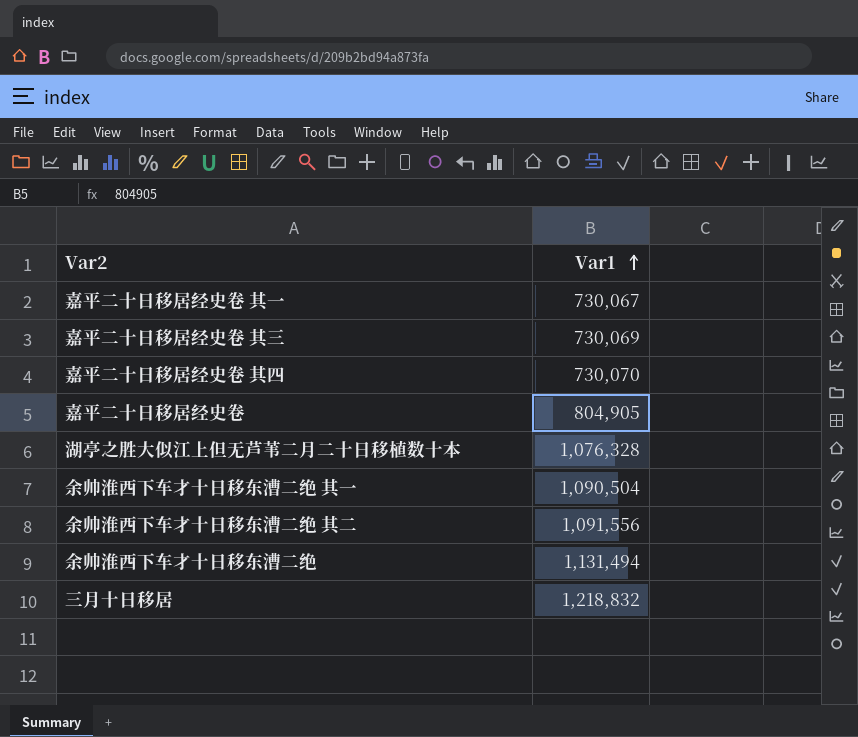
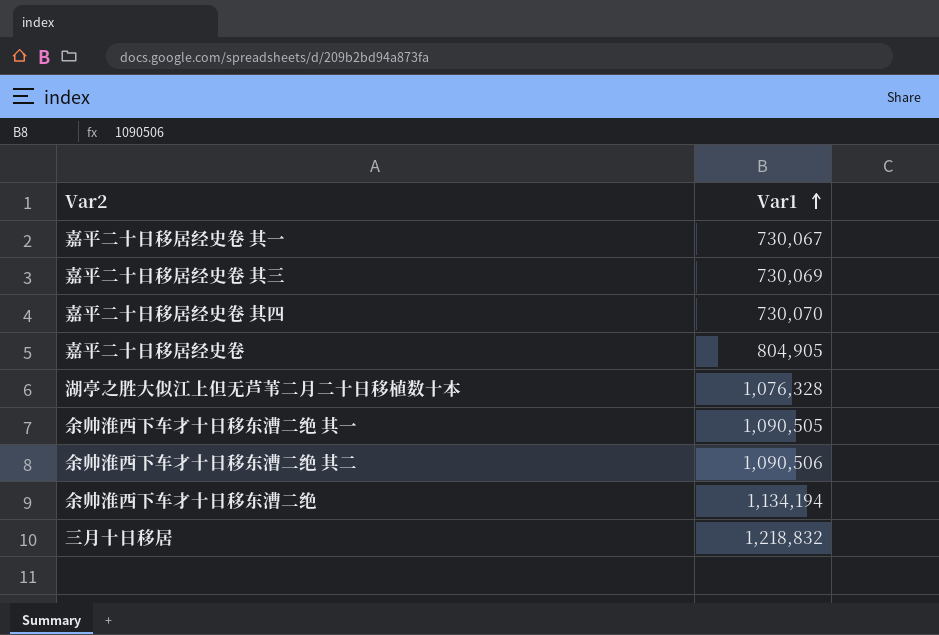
余帅淮西下车才十日移东漕二绝 其一 | Var1: 1,090,504 -> 1,090,505
余帅淮西下车才十日移东漕二绝 其二 | Var1: 1,091,556 -> 1,090,506
余帅淮西下车才十日移东漕二绝 | Var1: 1,131,494 -> 1,134,194

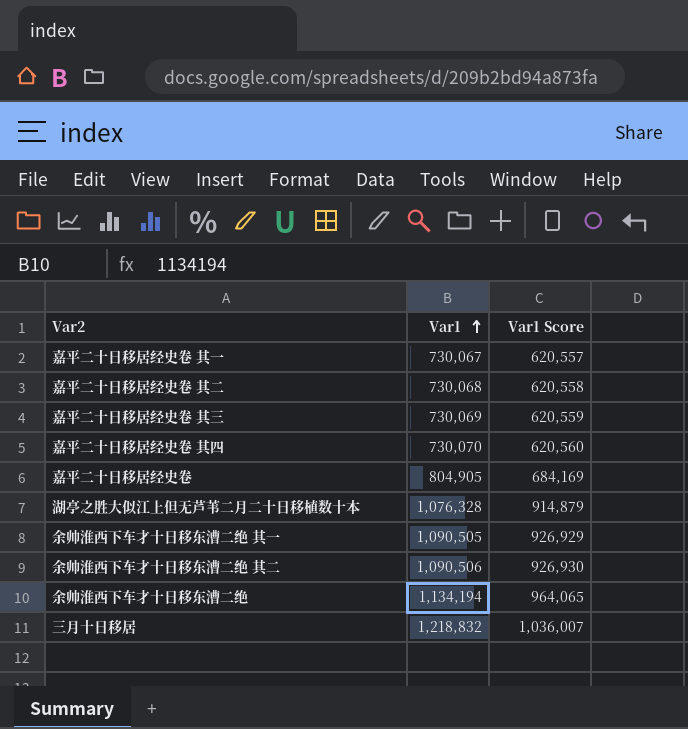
column Var1 Score | formula: none -> [Var1] * 0.85
row 嘉平二十日移居经史卷 其二: none -> 730,068 | 620,558

